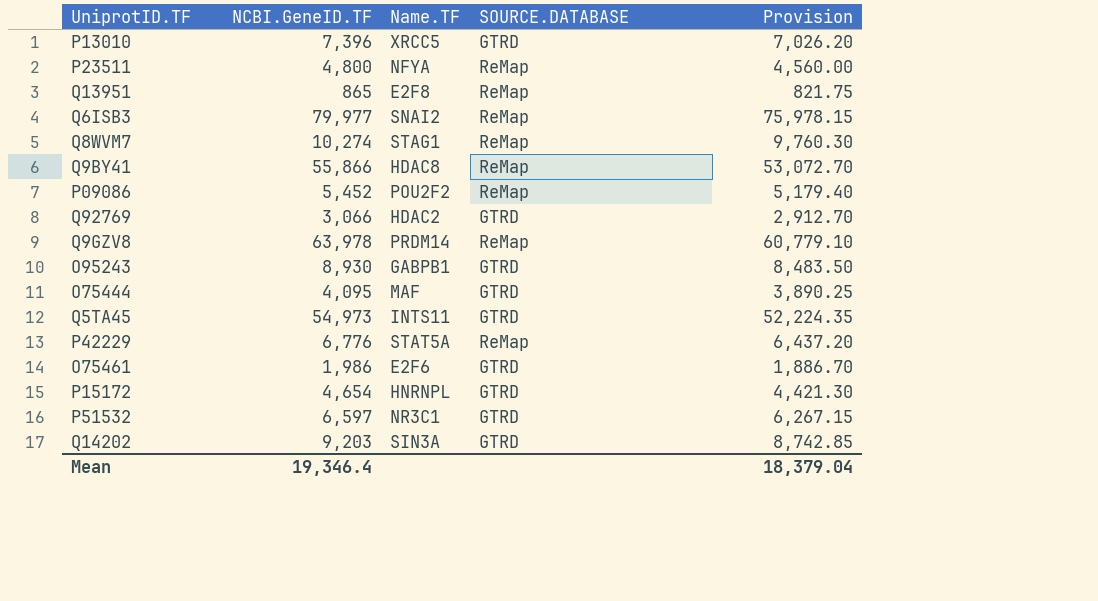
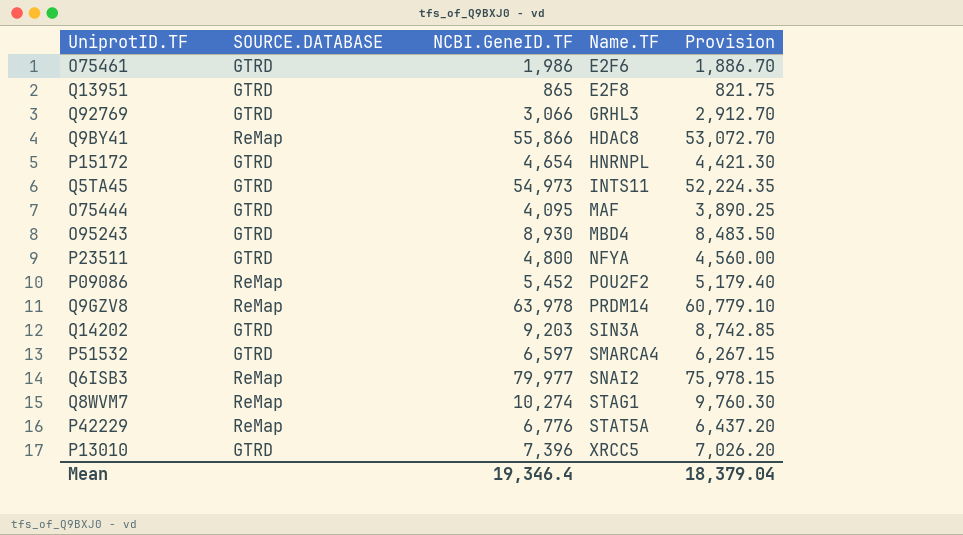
row order: none -> Name.TF ascending
column SOURCE.DATABASE | position: 4 -> 2
Q13951 | SOURCE.DATABASE: ReMap -> GTRD
Q92769 | Name.TF: HDAC2 -> GRHL3
O95243 | Name.TF: GABPB1 -> MBD4
P23511 | SOURCE.DATABASE: ReMap -> GTRD
P51532 | Name.TF: NR3C1 -> SMARCA4

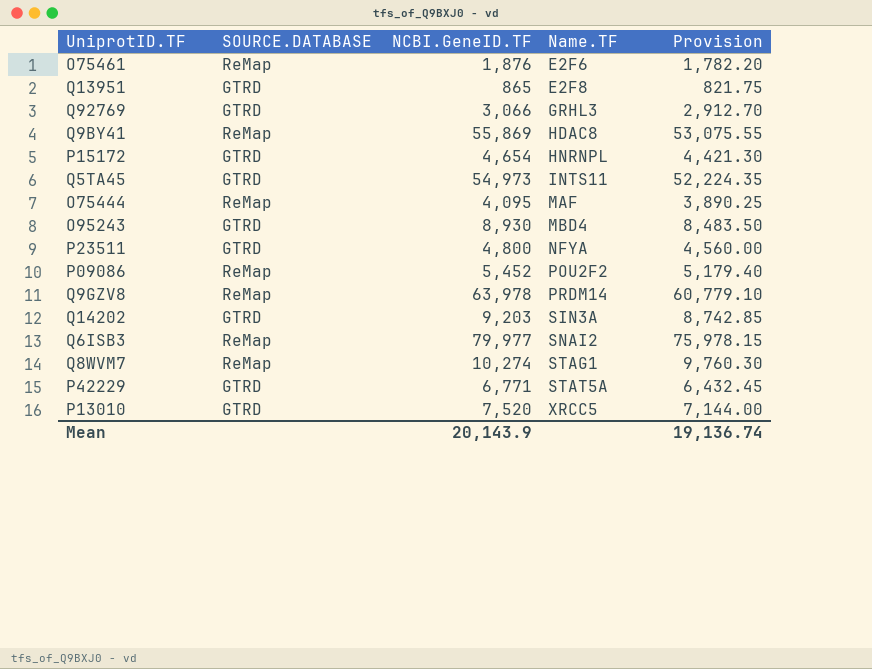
row P51532: GTRD | 6,597 | SMARCA4 | 6,267.15 -> none
O75461 | SOURCE.DATABASE: GTRD -> ReMap
O75461 | NCBI.GeneID.TF: 1,986 -> 1,876
O75461 | Provision: 1,886.70 -> 1,782.20
Q9BY41 | NCBI.GeneID.TF: 55,866 -> 55,869
Q9BY41 | Provision: 53,072.70 -> 53,075.55
O75444 | SOURCE.DATABASE: GTRD -> ReMap
P42229 | SOURCE.DATABASE: ReMap -> GTRD
P42229 | NCBI.GeneID.TF: 6,776 -> 6,771
P42229 | Provision: 6,437.20 -> 6,432.45
P13010 | NCBI.GeneID.TF: 7,396 -> 7,520
P13010 | Provision: 7,026.20 -> 7,144.00
Mean | NCBI.GeneID.TF: 19,346.4 -> 20,143.9
Mean | Provision: 18,379.04 -> 19,136.74

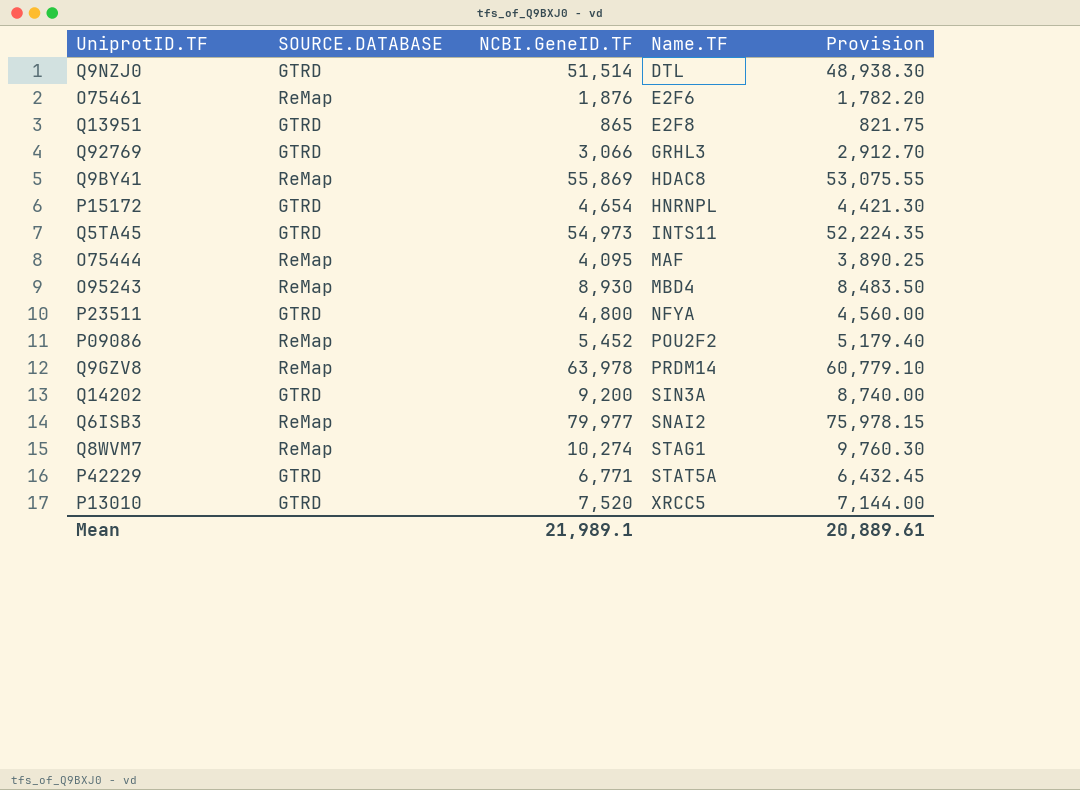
row Q9NZJ0: none -> GTRD | 51,514 | DTL | 48,938.30
O95243 | SOURCE.DATABASE: GTRD -> ReMap
Q14202 | NCBI.GeneID.TF: 9,203 -> 9,200
Q14202 | Provision: 8,742.85 -> 8,740.00
Mean | NCBI.GeneID.TF: 20,143.9 -> 21,989.1
Mean | Provision: 19,136.74 -> 20,889.61

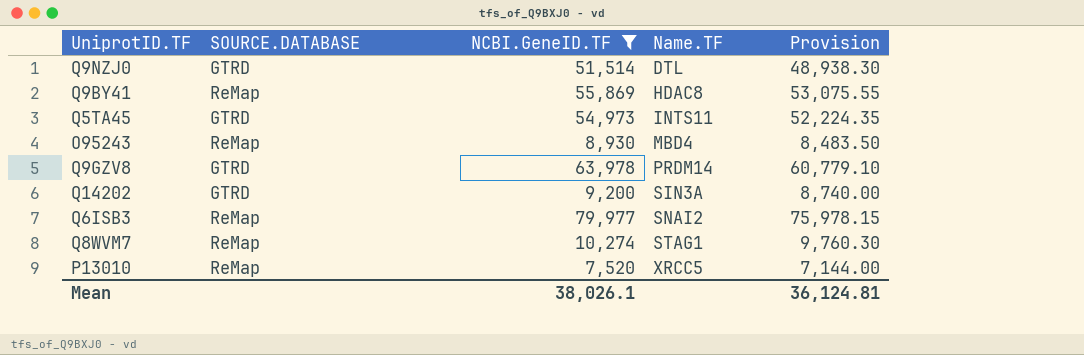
filter: none -> NCBI.GeneID.TF >= 7,520
Q9GZV8 | SOURCE.DATABASE: ReMap -> GTRD
P13010 | SOURCE.DATABASE: GTRD -> ReMap
Mean | NCBI.GeneID.TF: 21,989.1 -> 38,026.1
Mean | Provision: 20,889.61 -> 36,124.81

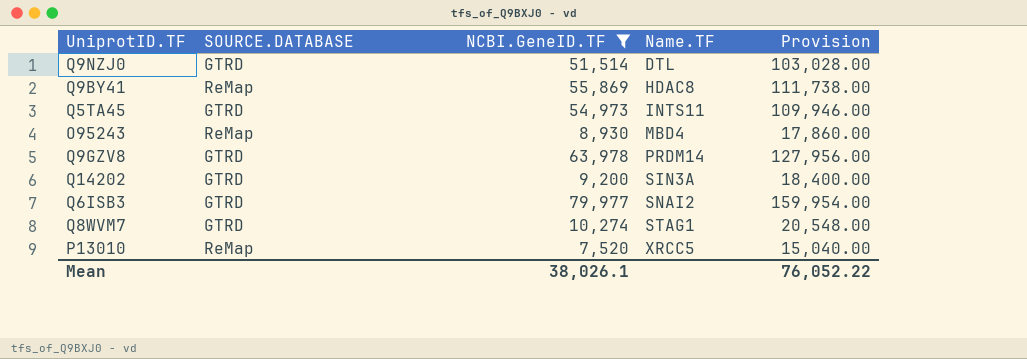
column Provision | formula: [NCBI.GeneID.TF] * 0.95 -> [NCBI.GeneID.TF] * 2
Q6ISB3 | SOURCE.DATABASE: ReMap -> GTRD
Q8WVM7 | SOURCE.DATABASE: ReMap -> GTRD
Mean | Provision: 36,124.81 -> 76,052.22

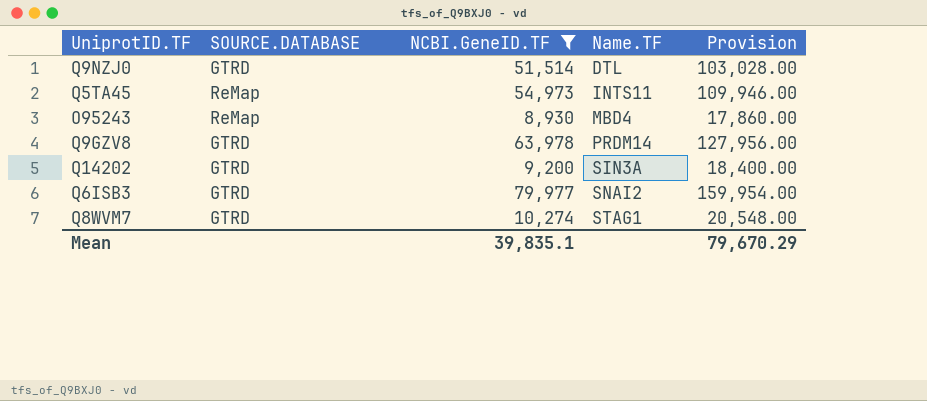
row Q9BY41: ReMap | 55,869 | HDAC8 | 111,738.00 -> none
row P13010: ReMap | 7,520 | XRCC5 | 15,040.00 -> none
Q5TA45 | SOURCE.DATABASE: GTRD -> ReMap
Mean | NCBI.GeneID.TF: 38,026.1 -> 39,835.1
Mean | Provision: 76,052.22 -> 79,670.29

